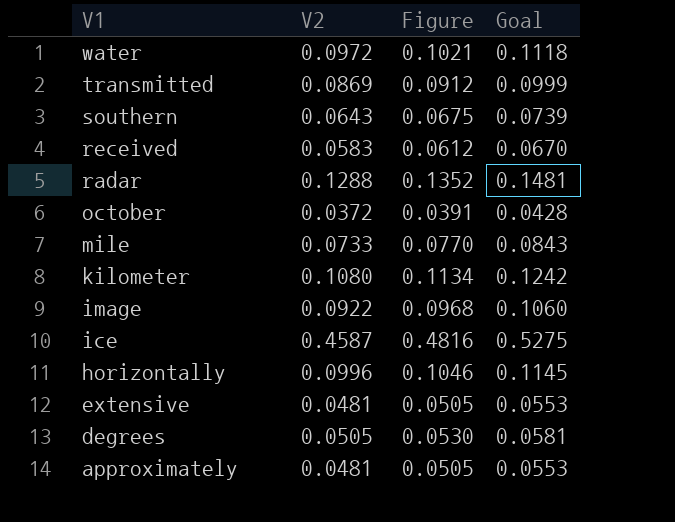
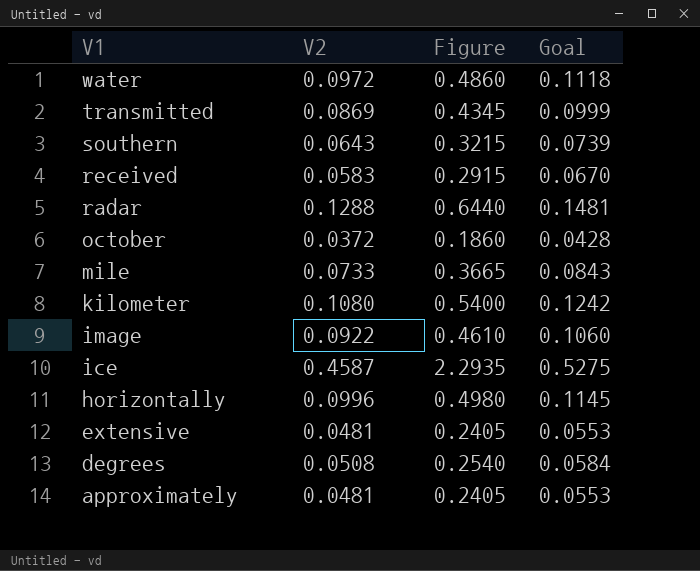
column Figure | formula: [V2] * 1.05 -> [V2] * 5
degrees | V2: 0.0505 -> 0.0508
degrees | Goal: 0.0581 -> 0.0584

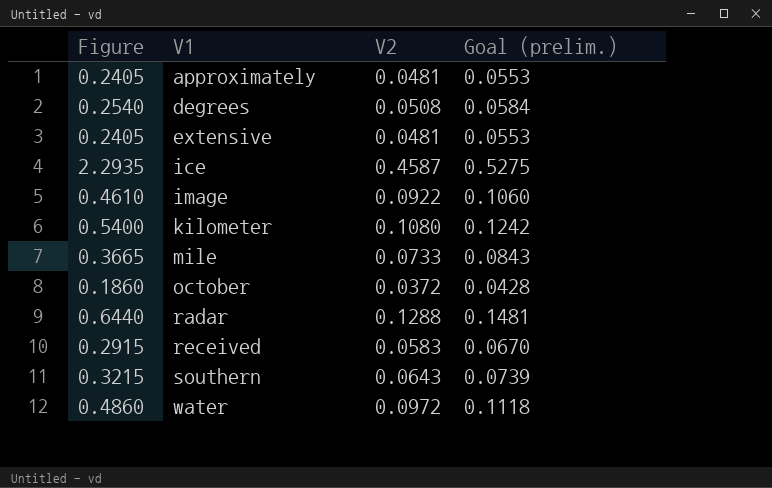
row order: V1 descending -> V1 ascending
column Figure | position: 3 -> 1
column name: Goal -> Goal (prelim.)
row transmitted: 0.0869 | 0.4345 | 0.0999 -> none
row horizontally: 0.0996 | 0.4980 | 0.1145 -> none

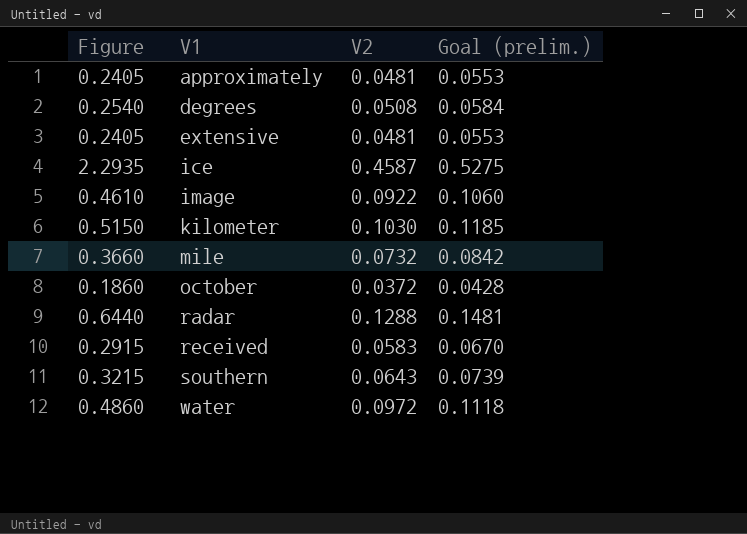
kilometer | Figure: 0.5400 -> 0.5150
kilometer | V2: 0.1080 -> 0.1030
kilometer | Goal (prelim.): 0.1242 -> 0.1185
mile | Figure: 0.3665 -> 0.3660
mile | V2: 0.0733 -> 0.0732
mile | Goal (prelim.): 0.0843 -> 0.0842

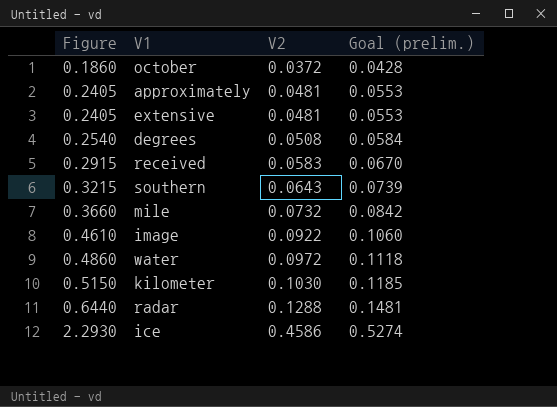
row order: V1 ascending -> Figure ascending
ice | Figure: 2.2935 -> 2.2930
ice | V2: 0.4587 -> 0.4586
ice | Goal (prelim.): 0.5275 -> 0.5274

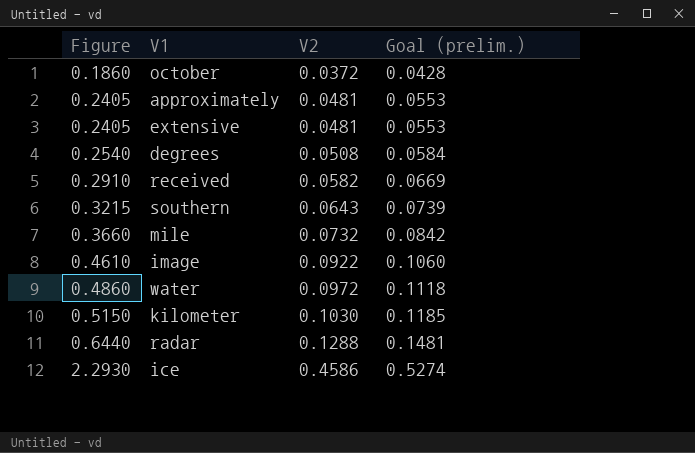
received | Figure: 0.2915 -> 0.2910
received | V2: 0.0583 -> 0.0582
received | Goal (prelim.): 0.0670 -> 0.0669

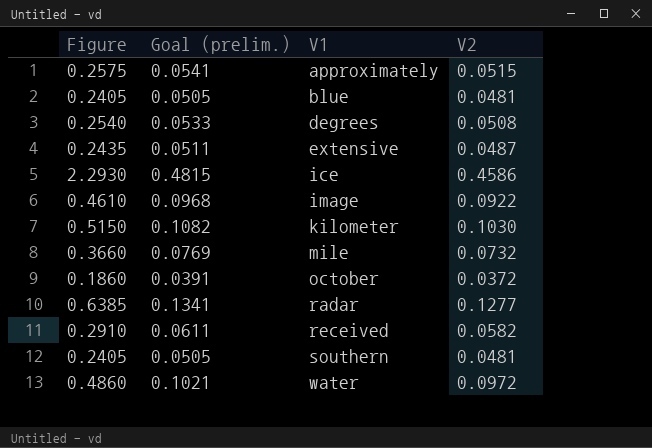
row order: Figure ascending -> V1 ascending
column Goal (prelim.) | formula: [V2] * 1.15 -> [V2] * 1.05
column Goal (prelim.) | position: 4 -> 2
approximately | Figure: 0.2405 -> 0.2575
approximately | V2: 0.0481 -> 0.0515
row blue: none -> 0.2405 | 0.0505 | 0.0481
extensive | Figure: 0.2405 -> 0.2435
extensive | V2: 0.0481 -> 0.0487
radar | Figure: 0.6440 -> 0.6385
radar | V2: 0.1288 -> 0.1277
southern | Figure: 0.3215 -> 0.2405
southern | V2: 0.0643 -> 0.0481

